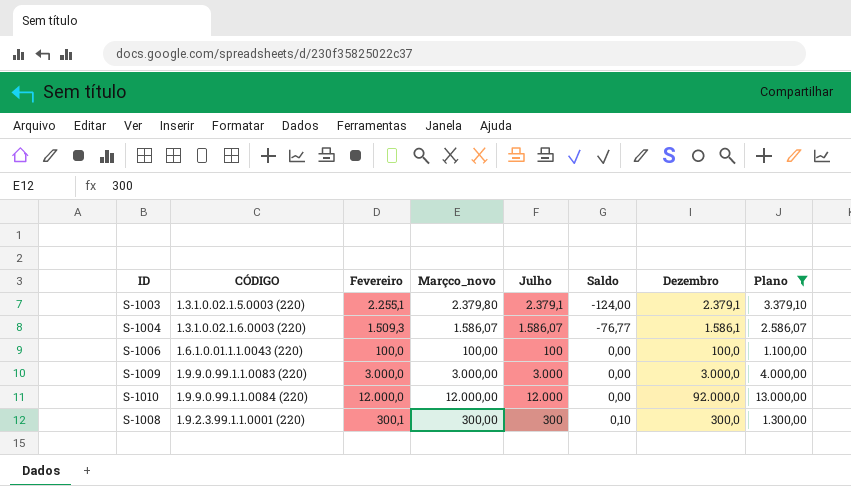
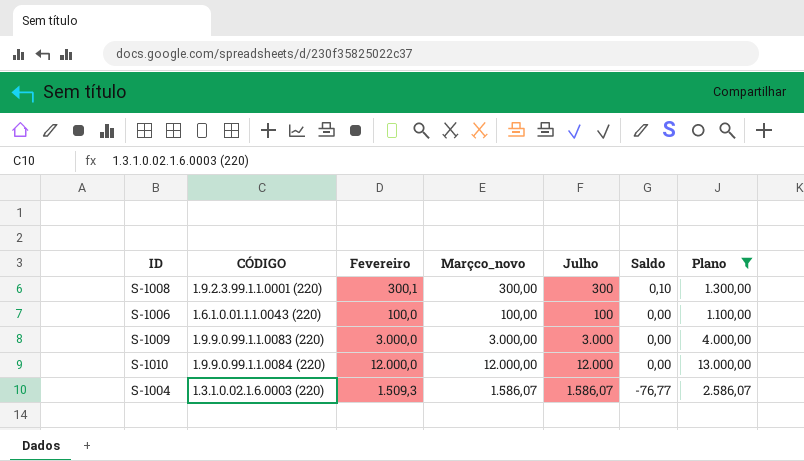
row order: Saldo ascending -> Saldo descending
column Dezembro | position: 7 -> none
row S-1003: 1.3.1.0.02.1.5.0003 (220) | 2.255,1 | 2.379,80 | 2.379,1 | -124,00 | 2.379,1 | 3.379,10 -> none

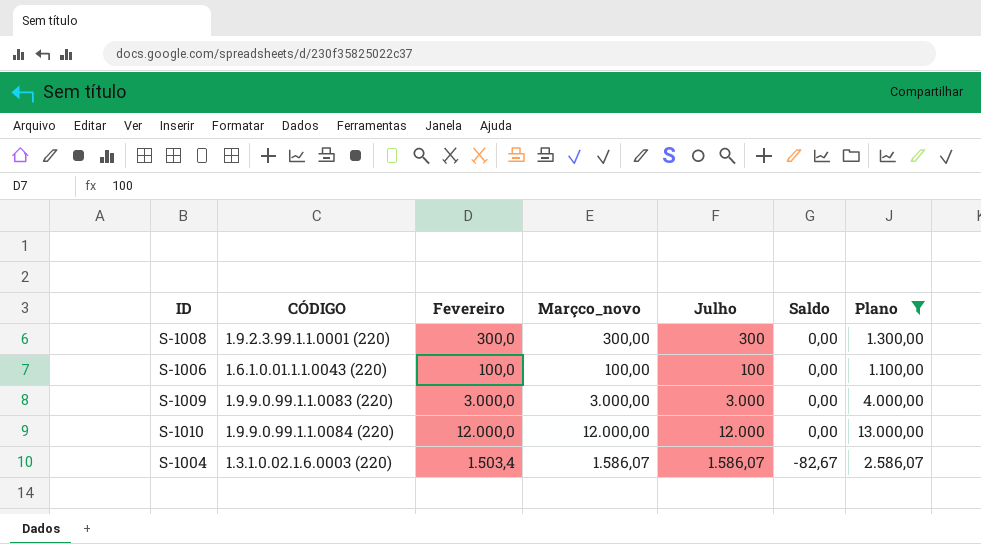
S-1008 | Fevereiro: 300,1 -> 300,0
S-1008 | Saldo: 0,10 -> 0,00
S-1004 | Fevereiro: 1.509,3 -> 1.503,4
S-1004 | Saldo: -76,77 -> -82,67

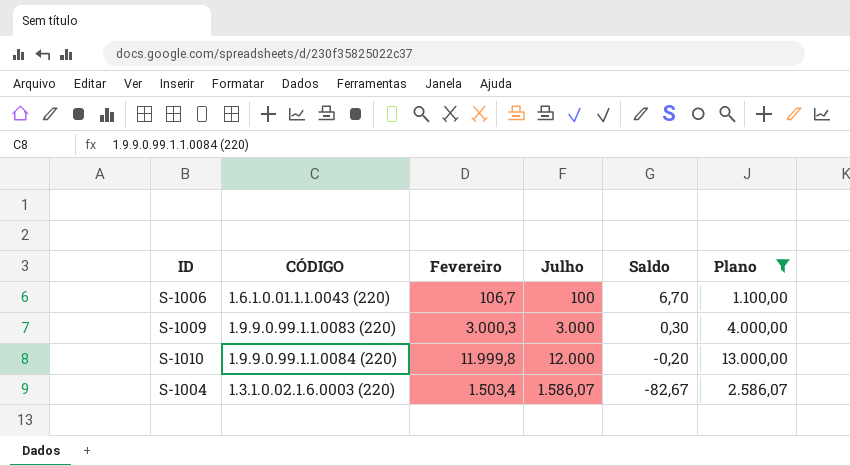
column Marçco_novo | position: 4 -> none
row S-1008: 1.9.2.3.99.1.1.0001 (220) | 300,0 | 300,00 | 300 | 0,00 | 1.300,00 -> none
S-1006 | Fevereiro: 100,0 -> 106,7
S-1006 | Saldo: 0,00 -> 6,70
S-1009 | Fevereiro: 3.000,0 -> 3.000,3
S-1009 | Saldo: 0,00 -> 0,30
S-1010 | Fevereiro: 12.000,0 -> 11.999,8
S-1010 | Saldo: 0,00 -> -0,20

